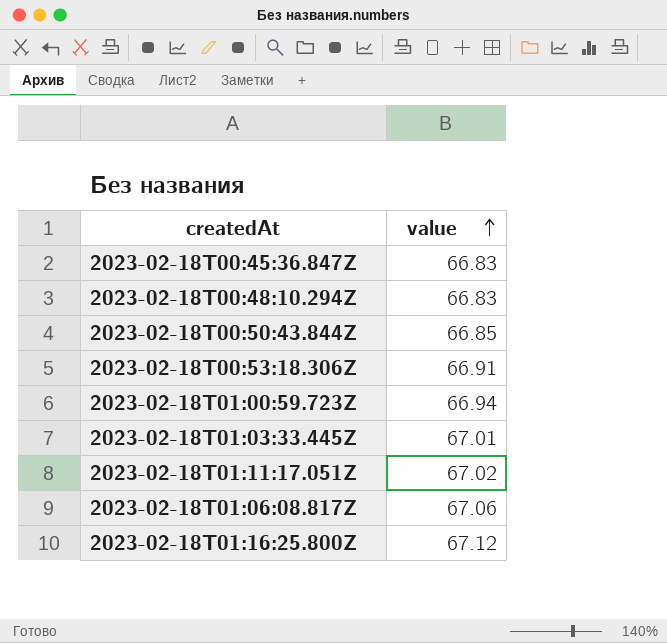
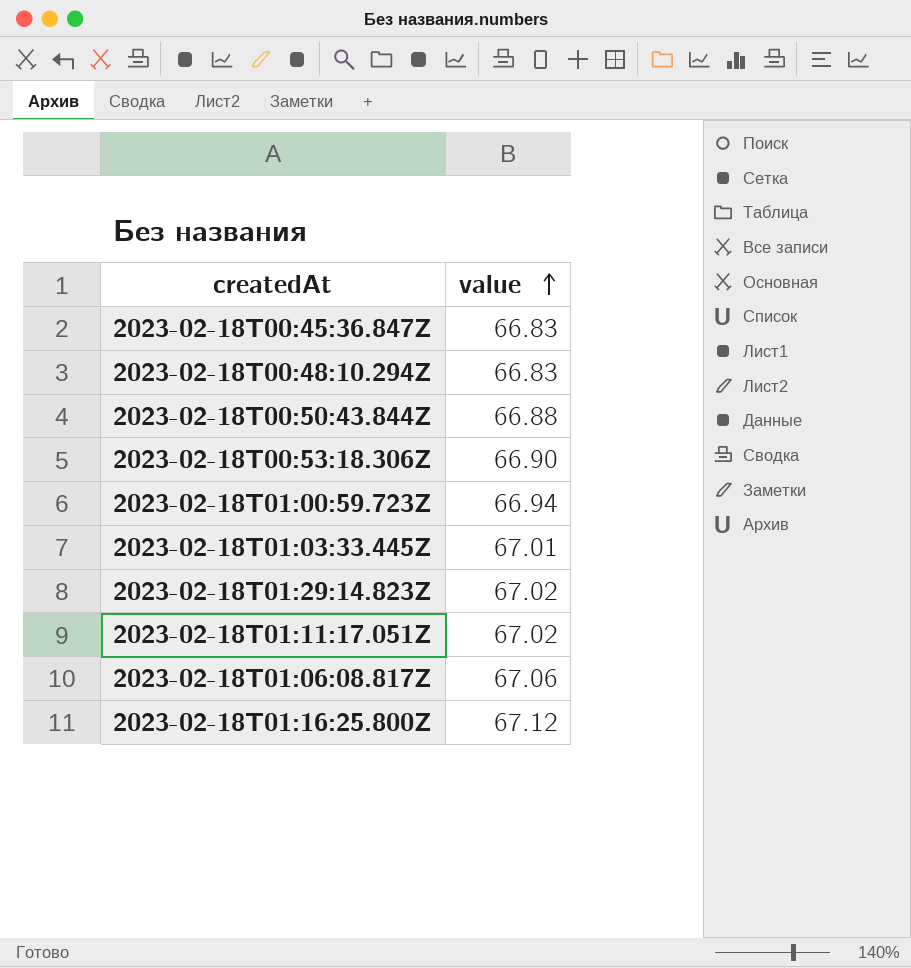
2023-02-18T00:50:43.844Z | value: 66.85 -> 66.88
2023-02-18T00:53:18.306Z | value: 66.91 -> 66.90
row 2023-02-18T01:29:14.823Z: none -> 67.02

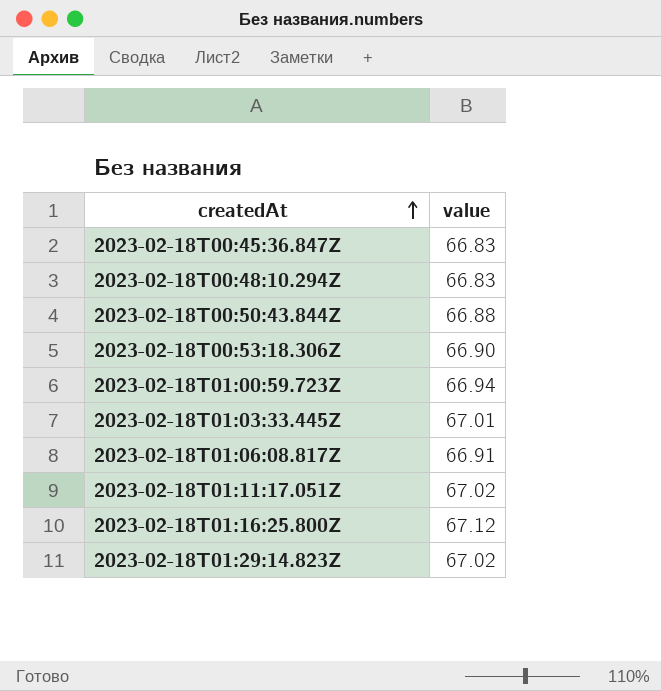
row order: value ascending -> createdAt ascending
2023-02-18T01:06:08.817Z | value: 67.06 -> 66.91

